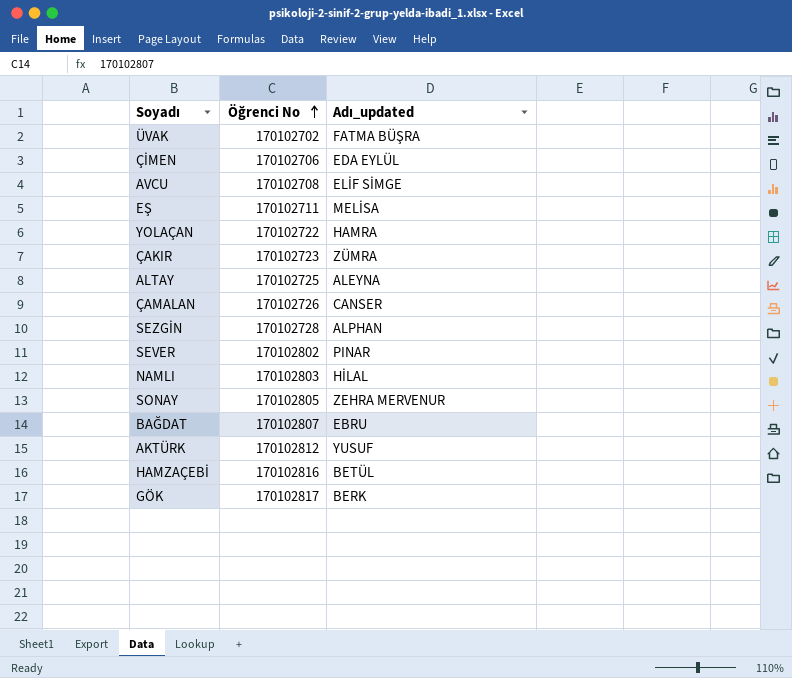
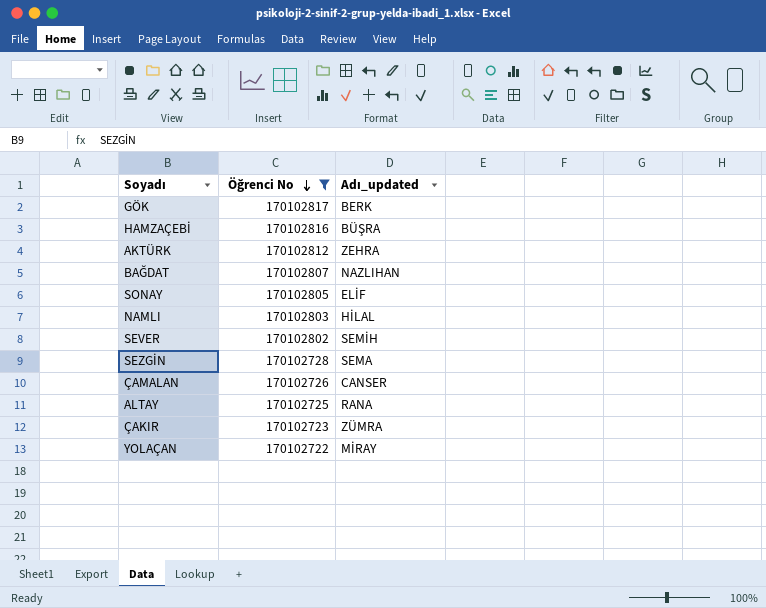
filter: none -> Öğrenci No >= 170102722
row order: Öğrenci No ascending -> Öğrenci No descending
HAMZAÇEBİ | Adı_updated: BETÜL -> BÜŞRA
AKTÜRK | Adı_updated: YUSUF -> ZEHRA
BAĞDAT | Adı_updated: EBRU -> NAZLIHAN
SONAY | Adı_updated: ZEHRA MERVENUR -> ELİF
SEVER | Adı_updated: PINAR -> SEMİH
SEZGİN | Adı_updated: ALPHAN -> SEMA
ALTAY | Adı_updated: ALEYNA -> RANA
YOLAÇAN | Adı_updated: HAMRA -> MİRAY

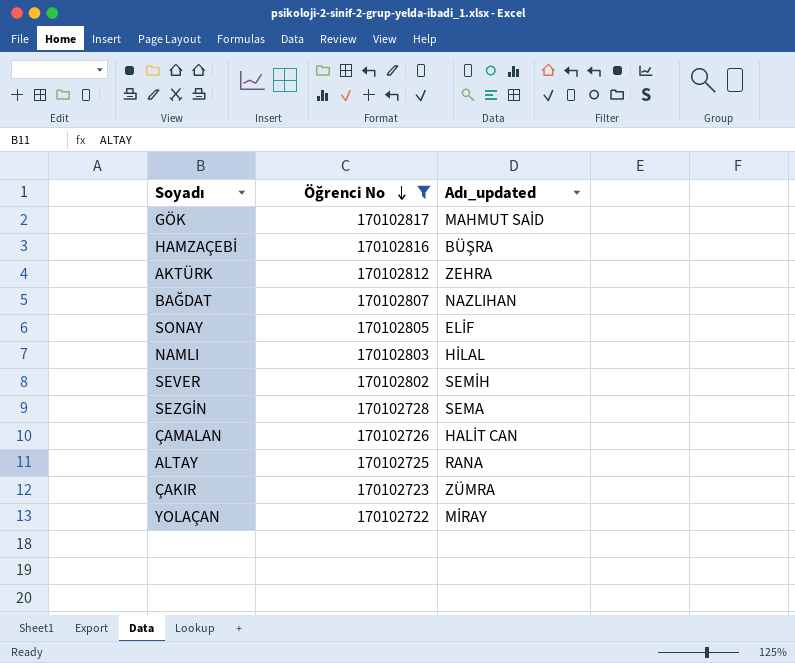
GÖK | Adı_updated: BERK -> MAHMUT SAİD
ÇAMALAN | Adı_updated: CANSER -> HALİT CAN

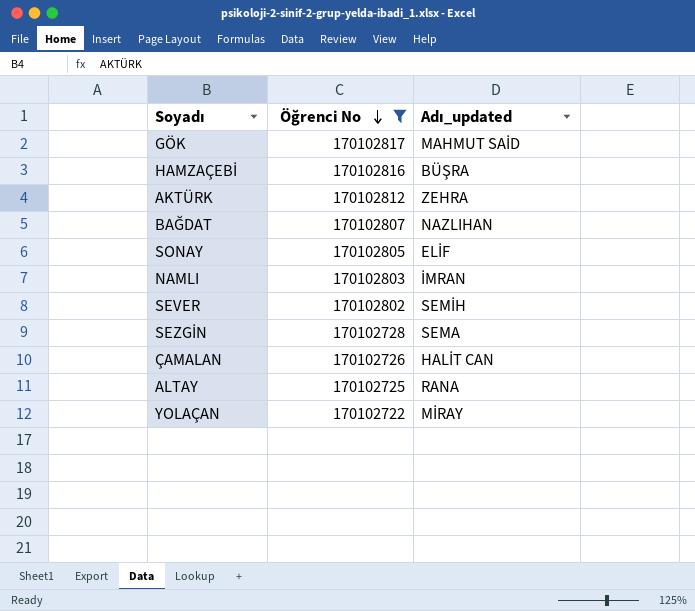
row ÇAKIR: 170102723 | ZÜMRA -> none
NAMLI | Adı_updated: HİLAL -> İMRAN

